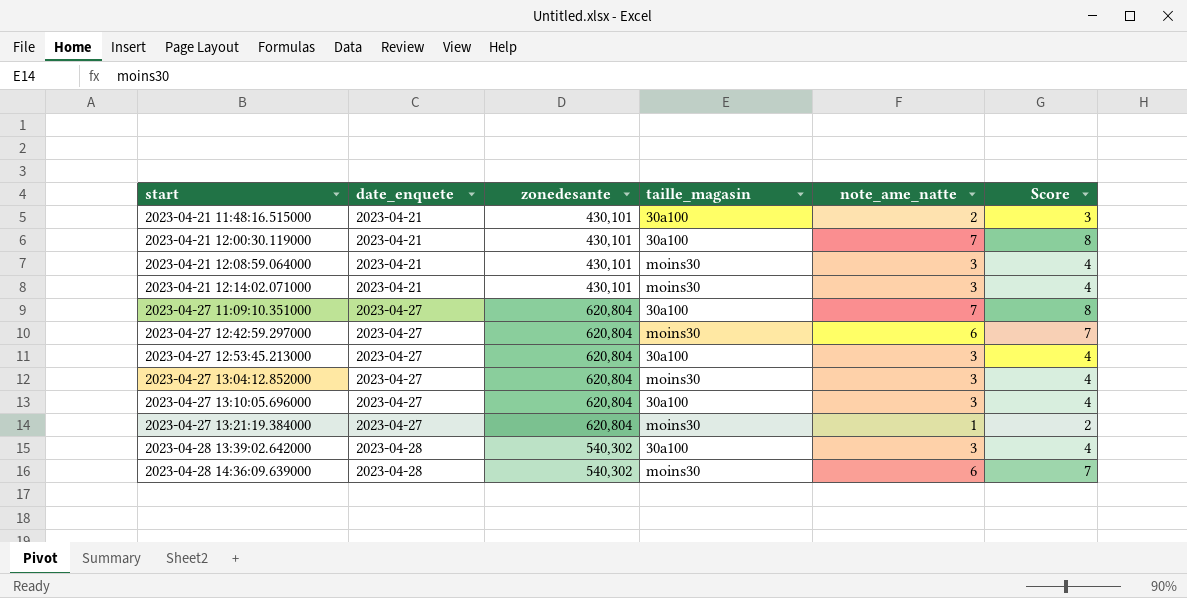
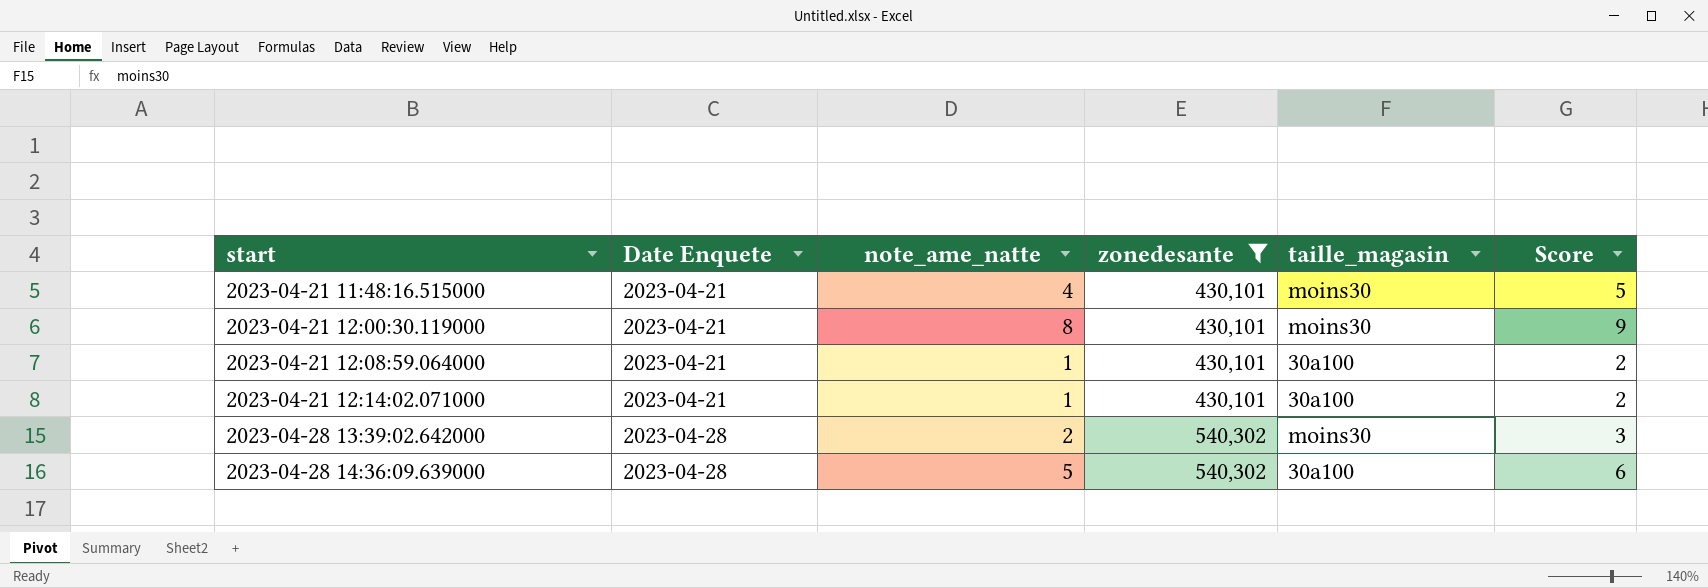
filter: none -> zonedesante != 620,804
column name: date_enquete -> Date Enquete
column note_ame_natte | position: 5 -> 3
2023-04-21 11:48:16.515000 | note_ame_natte: 2 -> 4
2023-04-21 11:48:16.515000 | taille_magasin: 30a100 -> moins30
2023-04-21 11:48:16.515000 | Score: 3 -> 5
2023-04-21 12:00:30.119000 | note_ame_natte: 7 -> 8
2023-04-21 12:00:30.119000 | taille_magasin: 30a100 -> moins30
2023-04-21 12:00:30.119000 | Score: 8 -> 9
2023-04-21 12:08:59.064000 | note_ame_natte: 3 -> 1
2023-04-21 12:08:59.064000 | taille_magasin: moins30 -> 30a100
2023-04-21 12:08:59.064000 | Score: 4 -> 2
2023-04-21 12:14:02.071000 | note_ame_natte: 3 -> 1
2023-04-21 12:14:02.071000 | taille_magasin: moins30 -> 30a100
2023-04-21 12:14:02.071000 | Score: 4 -> 2
2023-04-28 13:39:02.642000 | note_ame_natte: 3 -> 2
2023-04-28 13:39:02.642000 | taille_magasin: 30a100 -> moins30
2023-04-28 13:39:02.642000 | Score: 4 -> 3
2023-04-28 14:36:09.639000 | note_ame_natte: 6 -> 5
2023-04-28 14:36:09.639000 | taille_magasin: moins30 -> 30a100
2023-04-28 14:36:09.639000 | Score: 7 -> 6

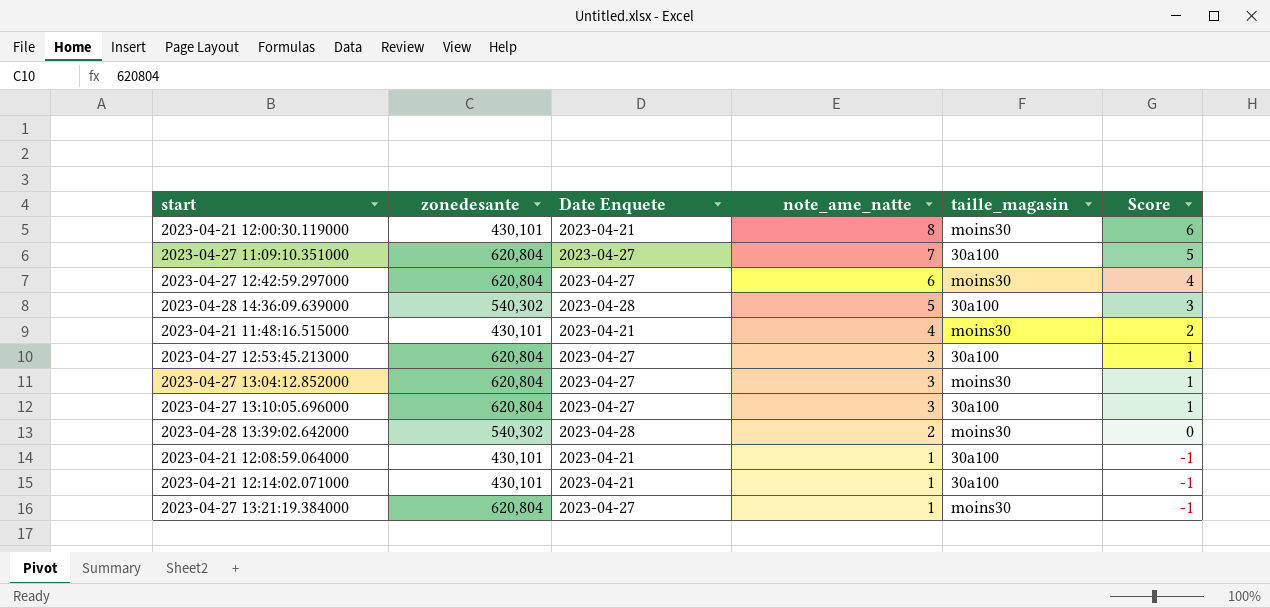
filter: zonedesante != 620,804 -> none
row order: start ascending -> note_ame_natte descending
column zonedesante | position: 4 -> 2
column Score | formula: [note_ame_natte] + 1 -> [note_ame_natte] - 2

